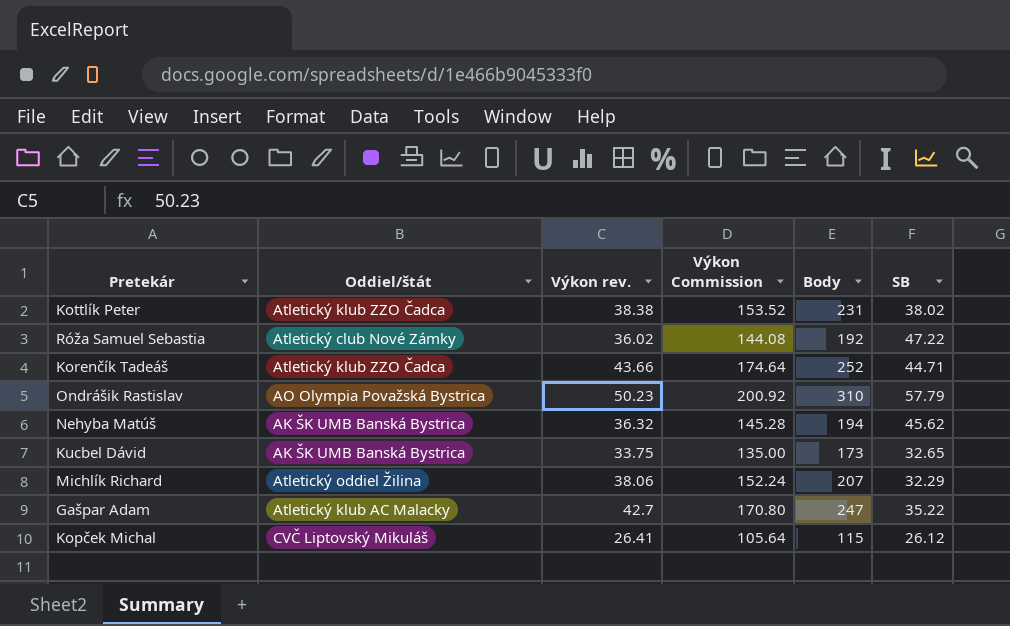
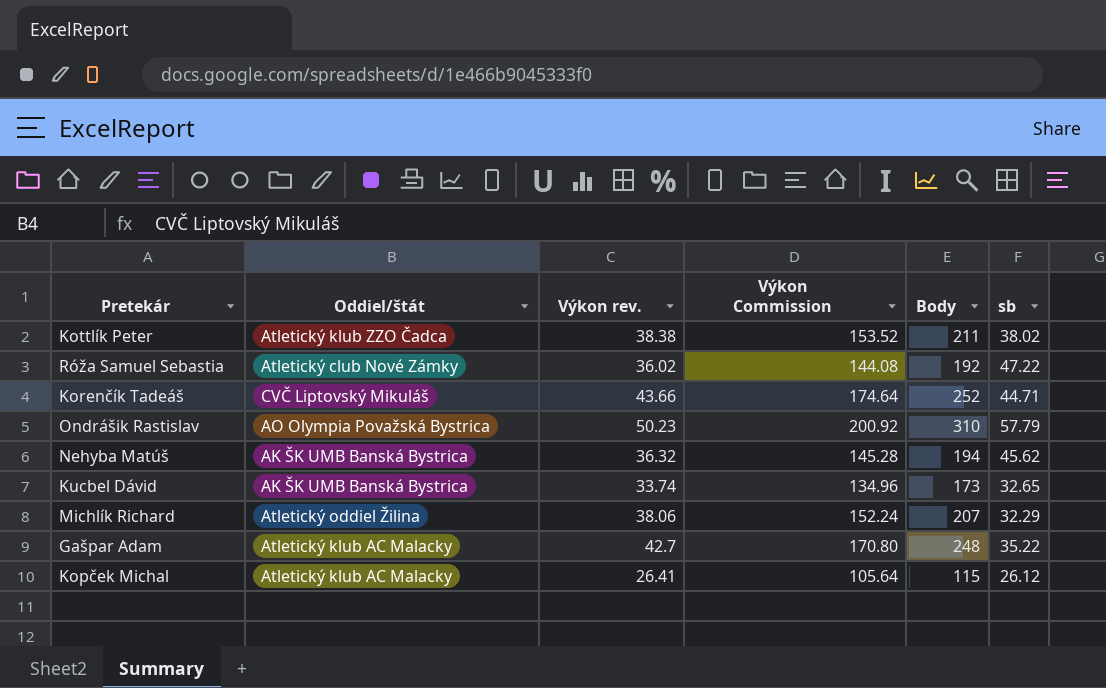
column name: SB -> sb
Kottlík Peter | Body: 231 -> 211
Korenčík Tadeáš | Oddiel/štát: Atletický klub ZZO Čadca -> CVČ Liptovský Mikuláš
Kucbel Dávid | Výkon rev.: 33.75 -> 33.74
Kucbel Dávid | Výkon Commission: 135.00 -> 134.96
Gašpar Adam | Body: 247 -> 248
Kopček Michal | Oddiel/štát: CVČ Liptovský Mikuláš -> Atletický klub AC Malacky

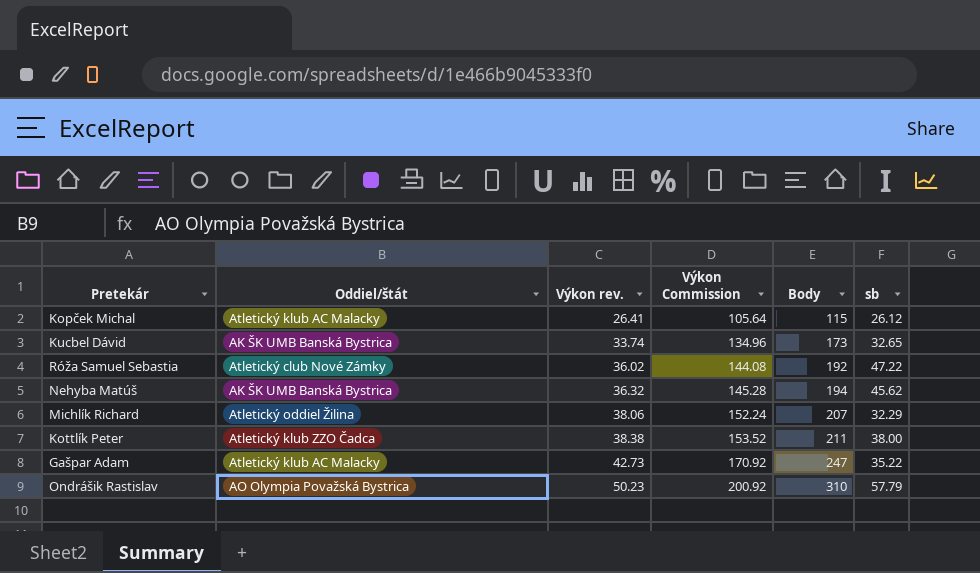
row order: none -> Výkon rev. ascending
row Korenčík Tadeáš: CVČ Liptovský Mikuláš | 43.66 | 174.64 | 252 | 44.71 -> none
Kottlík Peter | sb: 38.02 -> 38.00
Gašpar Adam | Výkon rev.: 42.7 -> 42.73
Gašpar Adam | Výkon Commission: 170.80 -> 170.92
Gašpar Adam | Body: 248 -> 247

